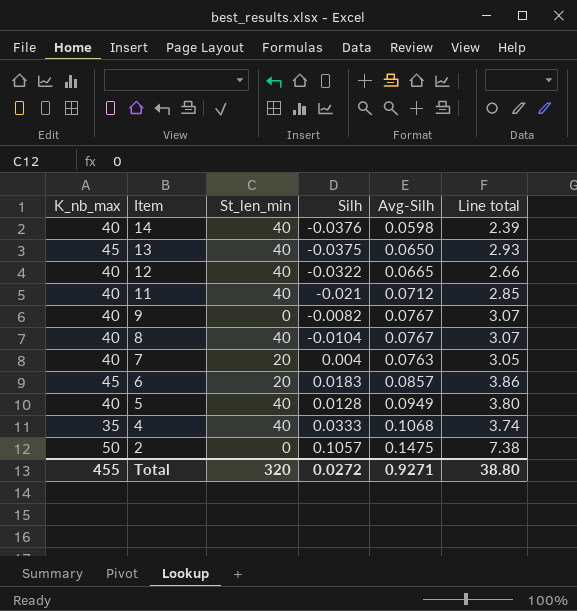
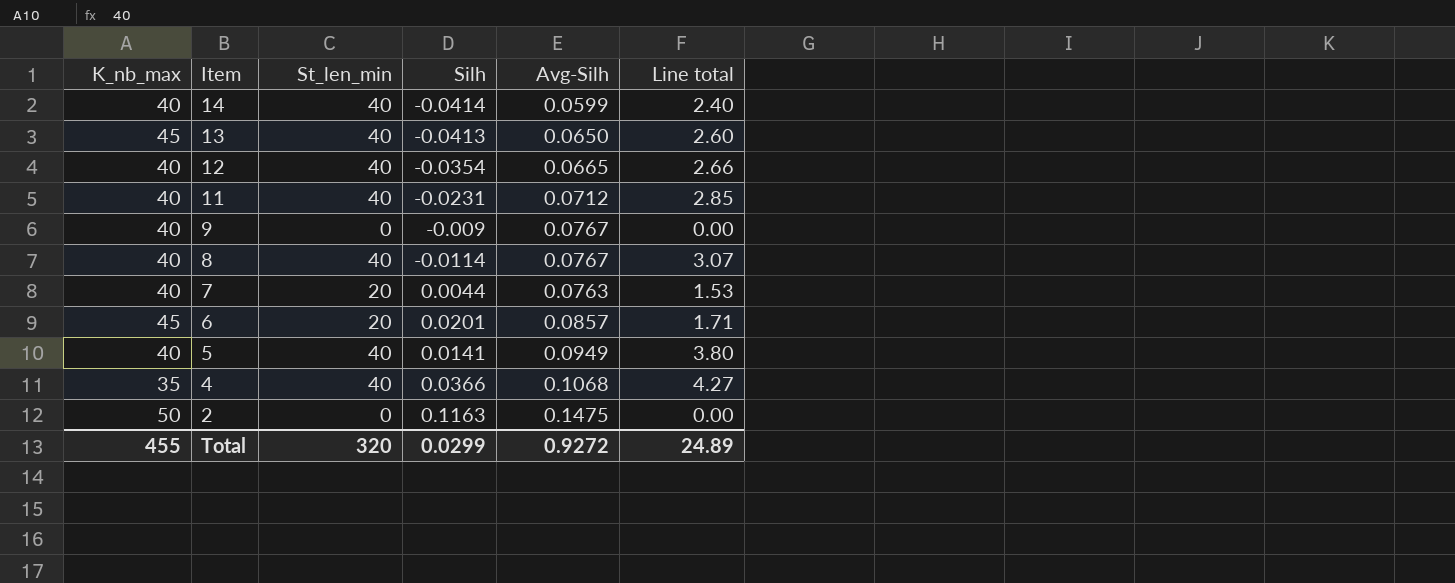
column Line total | formula: [K_nb_max] * [Avg-Silh] -> [St_len_min] * [Avg-Silh]
14 | Silh: -0.0376 -> -0.0414
14 | Avg-Silh: 0.0598 -> 0.0599
13 | Silh: -0.0375 -> -0.0413
12 | Silh: -0.0322 -> -0.0354
11 | Silh: -0.021 -> -0.0231
9 | Silh: -0.0082 -> -0.009
8 | Silh: -0.0104 -> -0.0114
7 | Silh: 0.004 -> 0.0044
6 | Silh: 0.0183 -> 0.0201
5 | Silh: 0.0128 -> 0.0141
4 | Silh: 0.0333 -> 0.0366
2 | Silh: 0.1057 -> 0.1163
Total | Silh: 0.0272 -> 0.0299
Total | Avg-Silh: 0.9271 -> 0.9272
Total | Line total: 38.80 -> 24.89

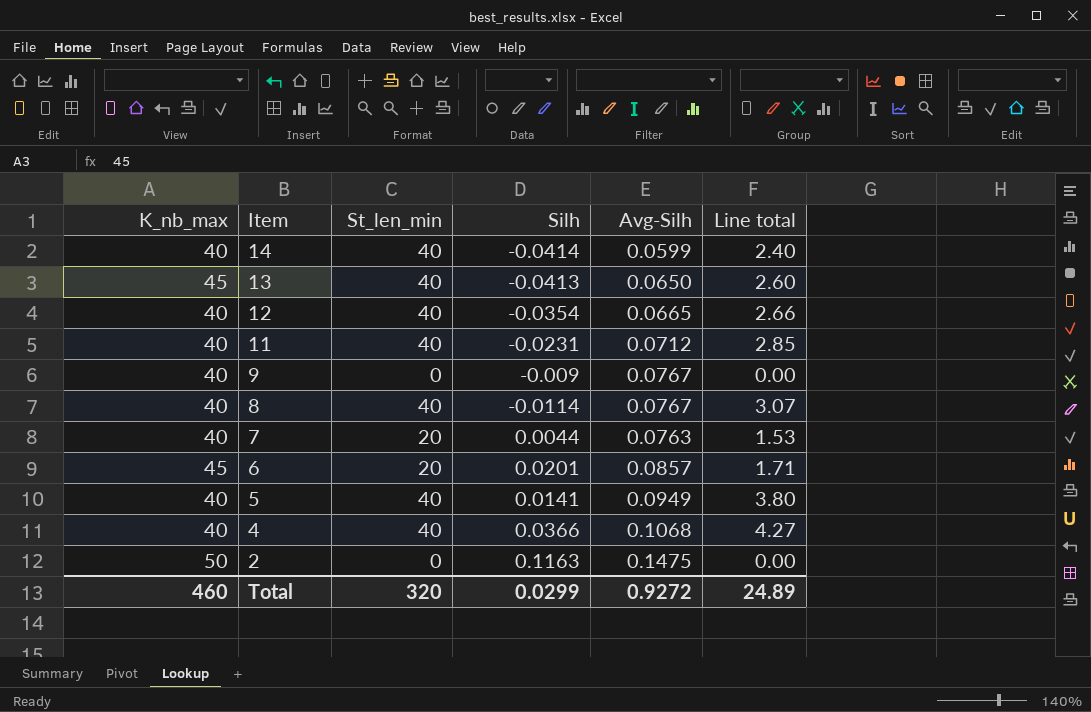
4 | K_nb_max: 35 -> 40
Total | K_nb_max: 455 -> 460

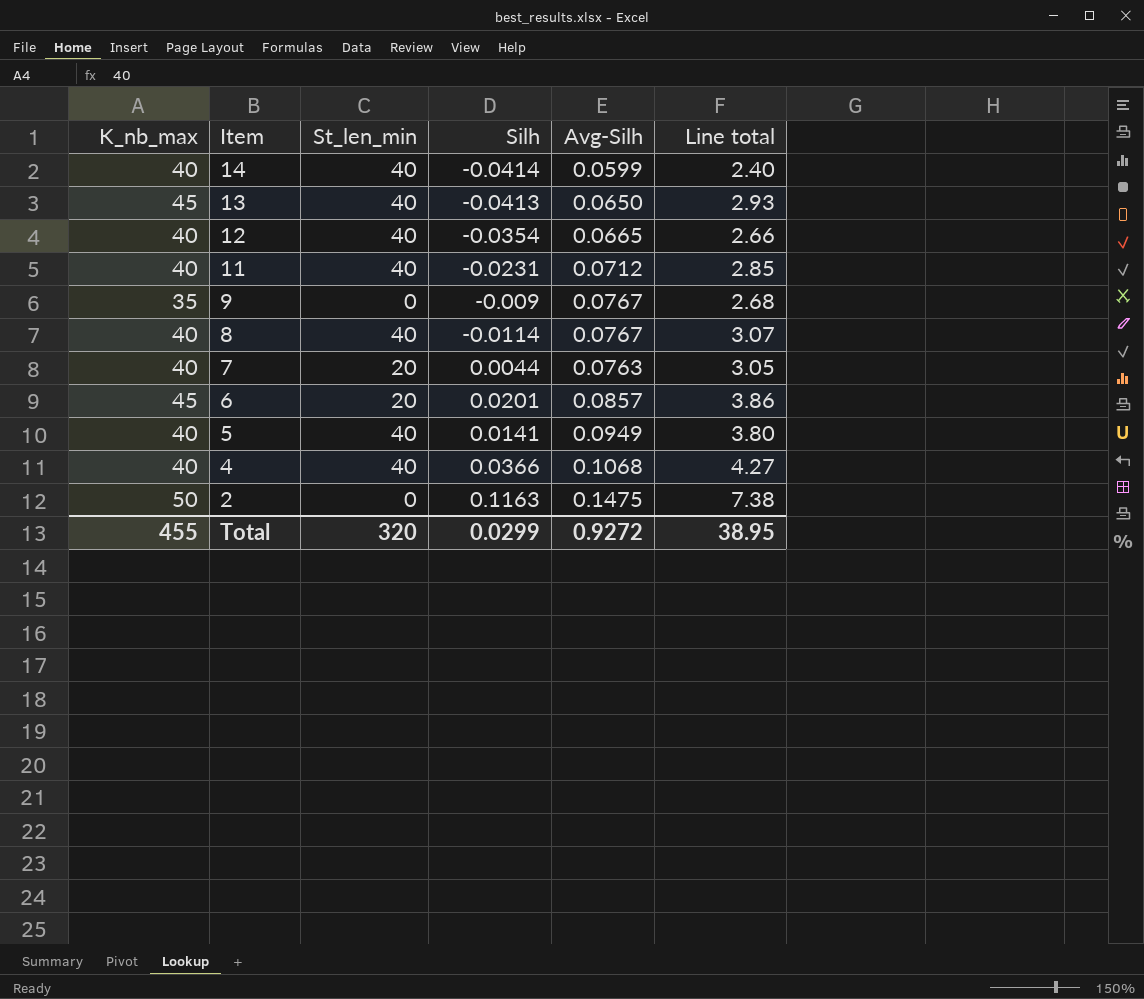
column Line total | formula: [St_len_min] * [Avg-Silh] -> [K_nb_max] * [Avg-Silh]
9 | K_nb_max: 40 -> 35
Total | K_nb_max: 460 -> 455
Total | Line total: 24.89 -> 38.95

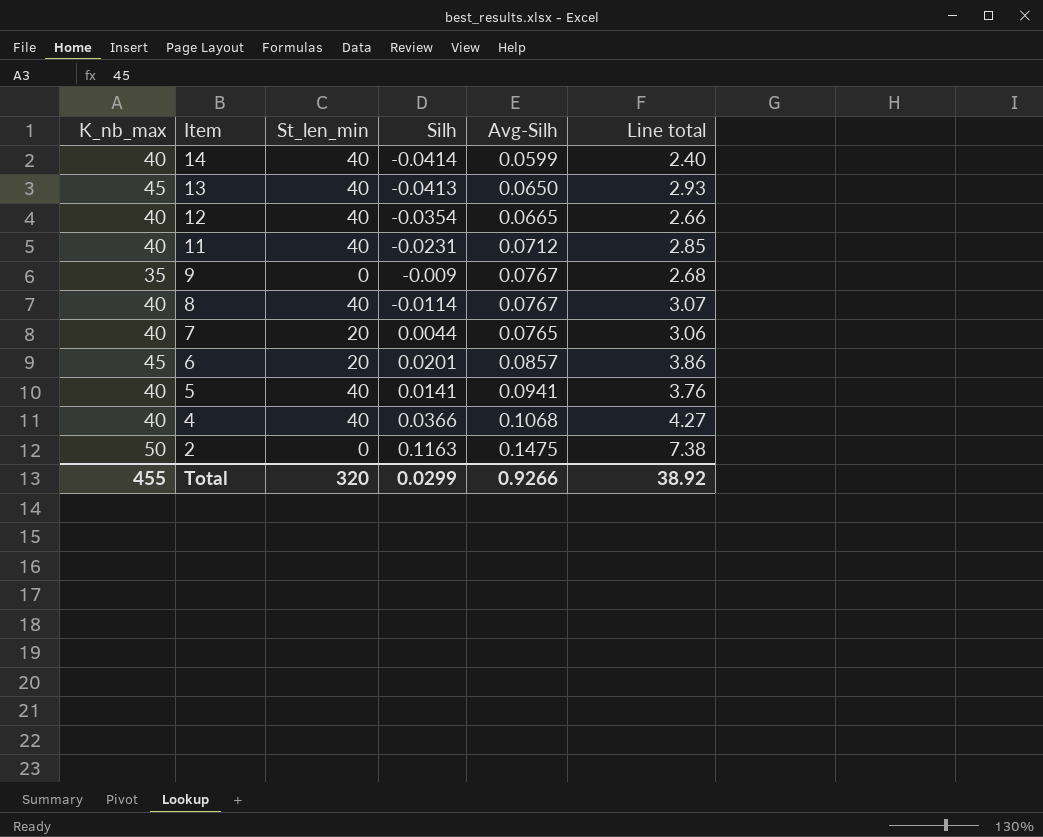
7 | Avg-Silh: 0.0763 -> 0.0765
7 | Line total: 3.05 -> 3.06
5 | Avg-Silh: 0.0949 -> 0.0941
5 | Line total: 3.80 -> 3.76
Total | Avg-Silh: 0.9272 -> 0.9266
Total | Line total: 38.95 -> 38.92

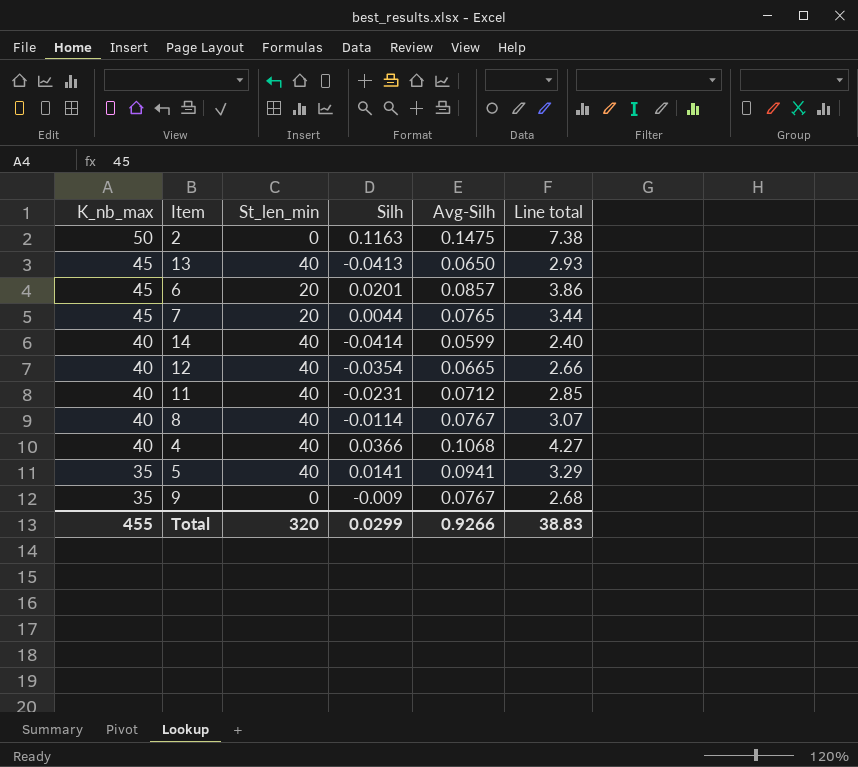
row order: Item descending -> K_nb_max descending
7 | K_nb_max: 40 -> 45
7 | Line total: 3.06 -> 3.44
5 | K_nb_max: 40 -> 35
5 | Line total: 3.76 -> 3.29
Total | Line total: 38.92 -> 38.83

